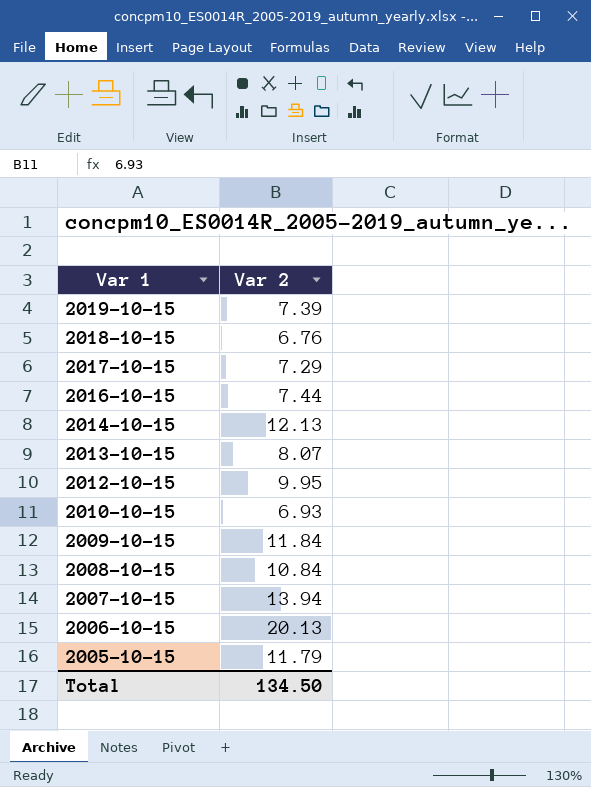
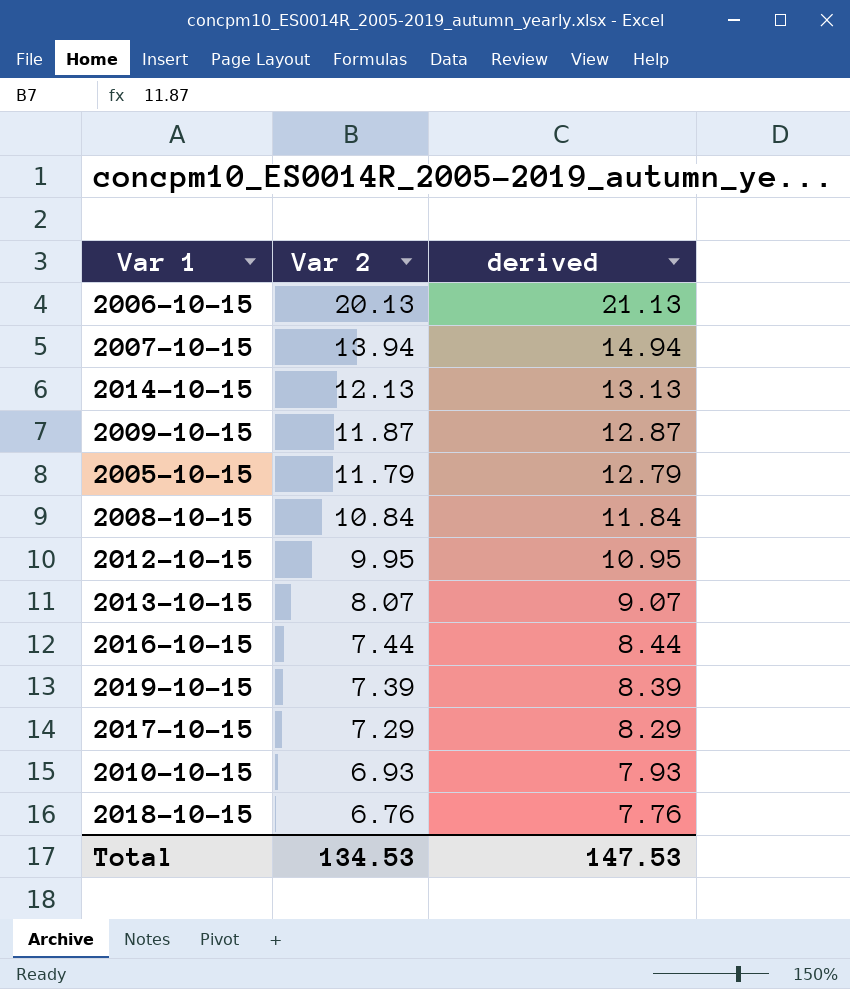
row order: Var 1 descending -> Var 2 descending
column derived | formula: none -> [Var 2] + 1
2009-10-15 | Var 2: 11.84 -> 11.87
Total | Var 2: 134.50 -> 134.53

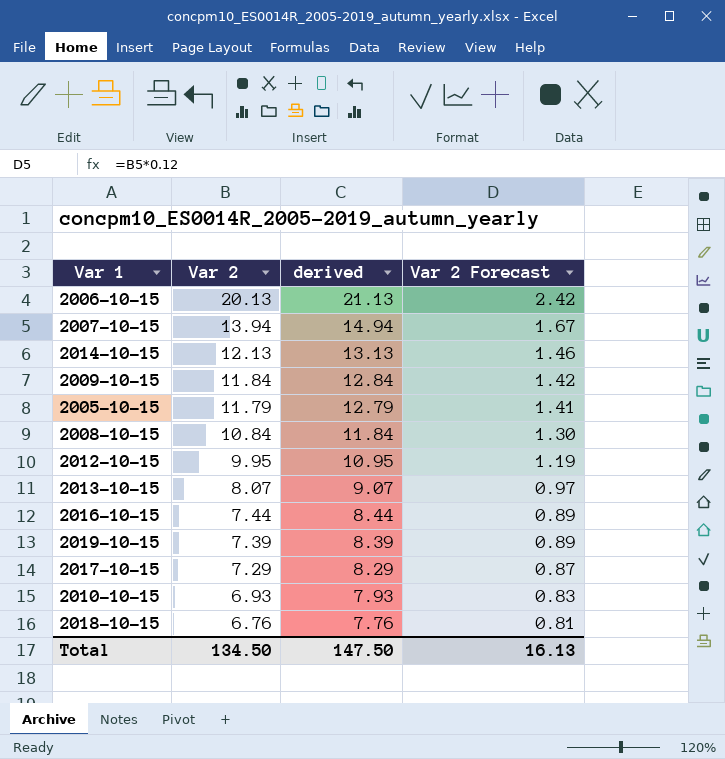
column Var 2 Forecast | formula: none -> [Var 2] * 0.12
2009-10-15 | Var 2: 11.87 -> 11.84
2009-10-15 | derived: 12.87 -> 12.84
Total | Var 2: 134.53 -> 134.50
Total | derived: 147.53 -> 147.50

